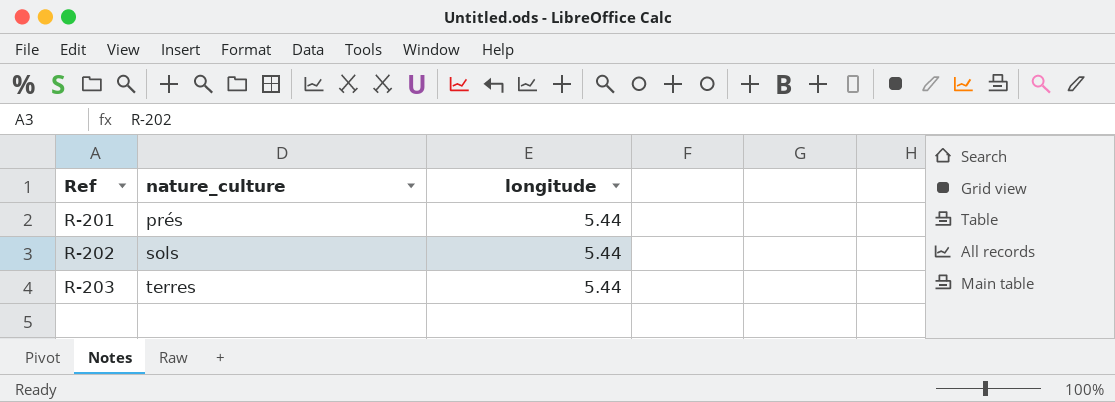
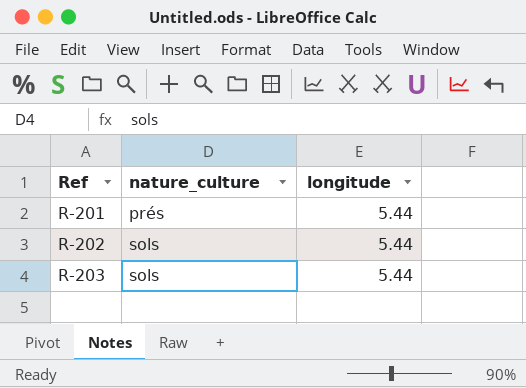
R-203 | nature_culture: terres -> sols

